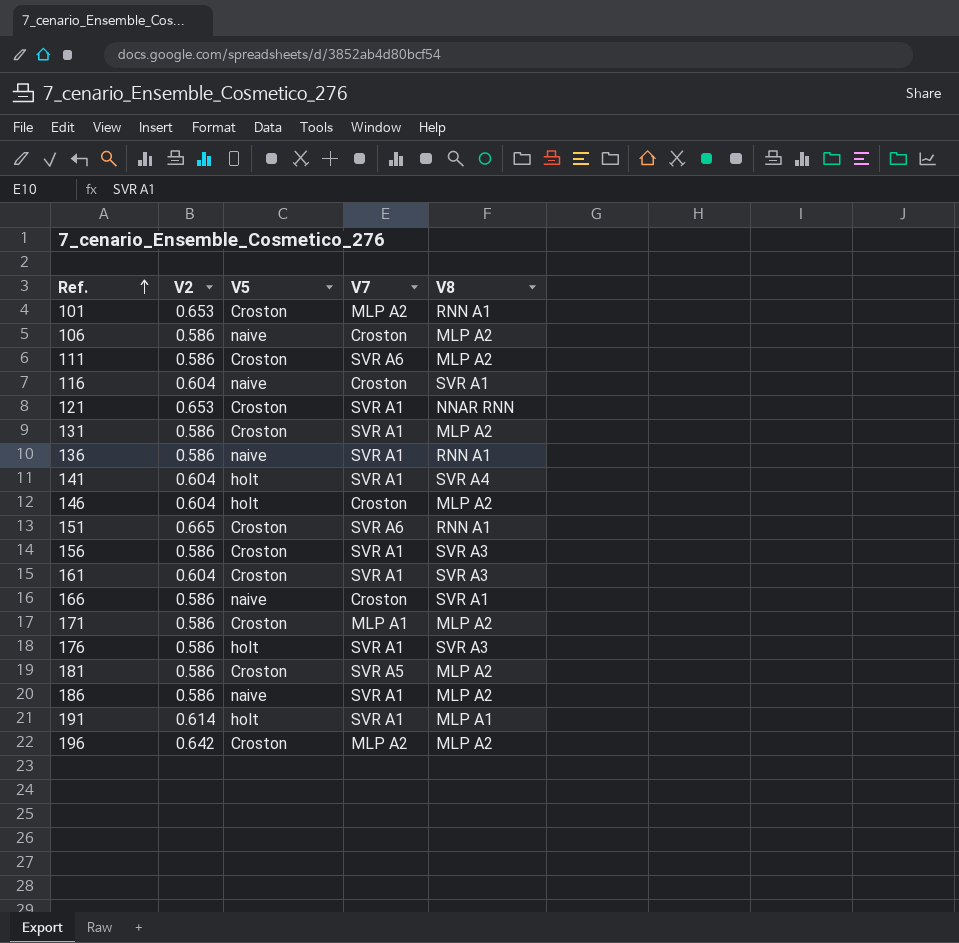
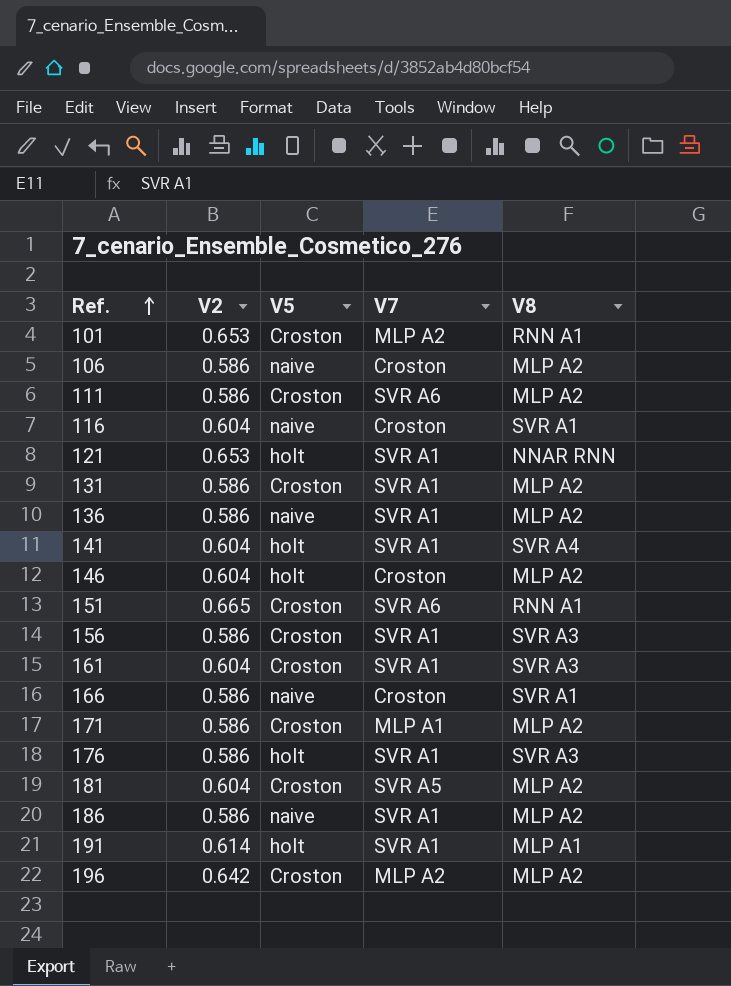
121 | V5: Croston -> holt
136 | V8: RNN A1 -> MLP A2
181 | V2: 0.586 -> 0.604

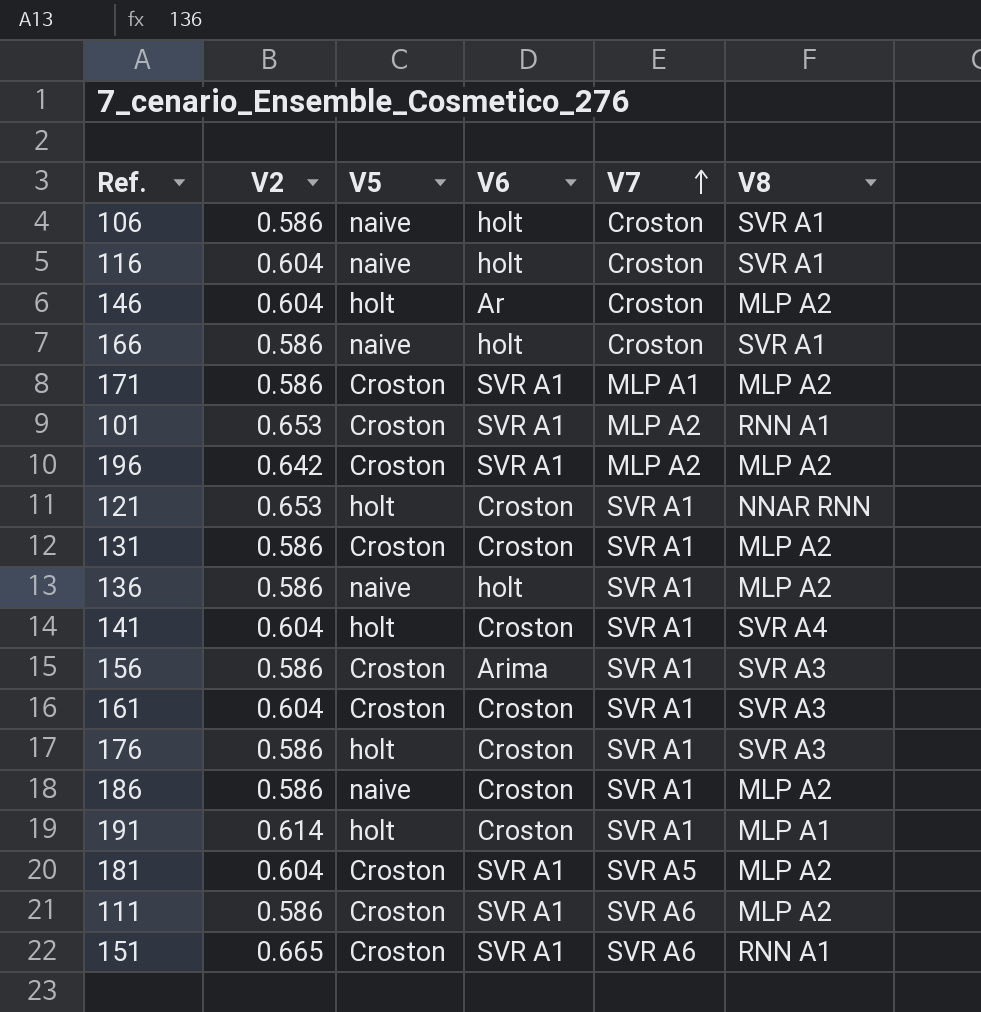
row order: Ref. ascending -> V7 ascending
column V6 | position: none -> 4
106 | V8: MLP A2 -> SVR A1

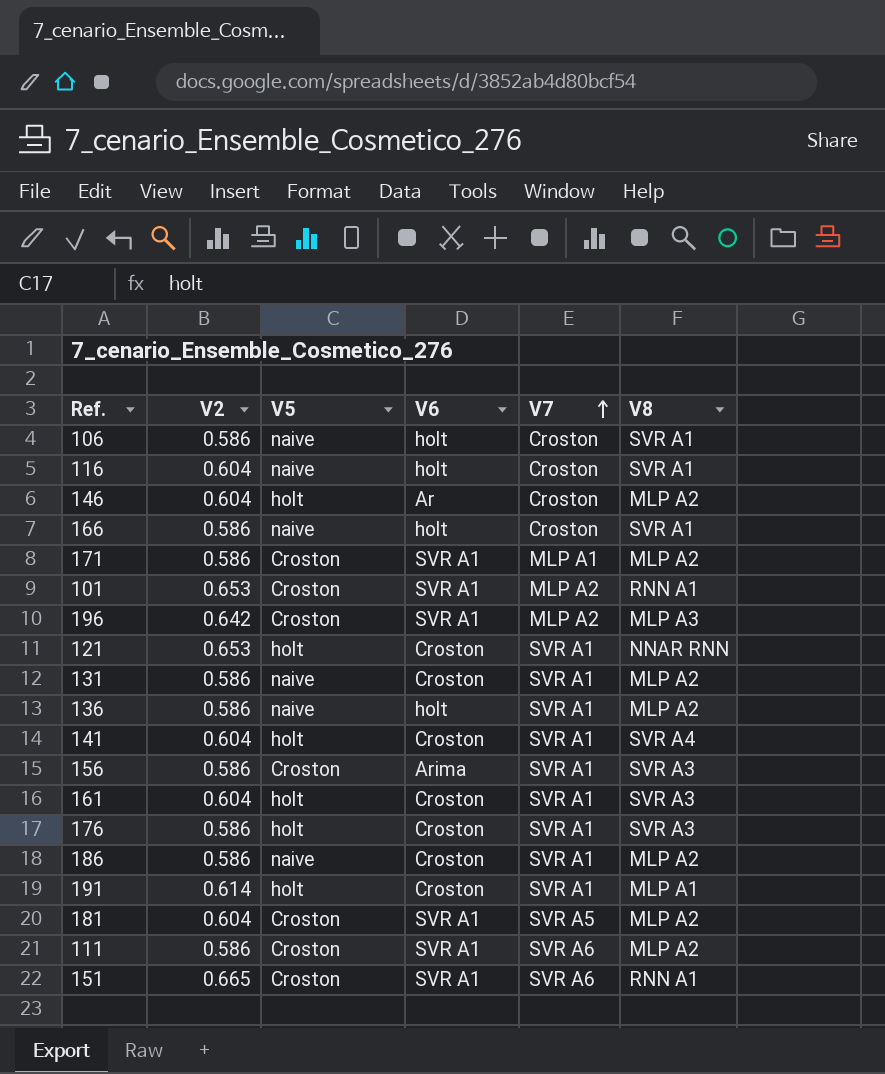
196 | V8: MLP A2 -> MLP A3
131 | V5: Croston -> naive
161 | V5: Croston -> holt

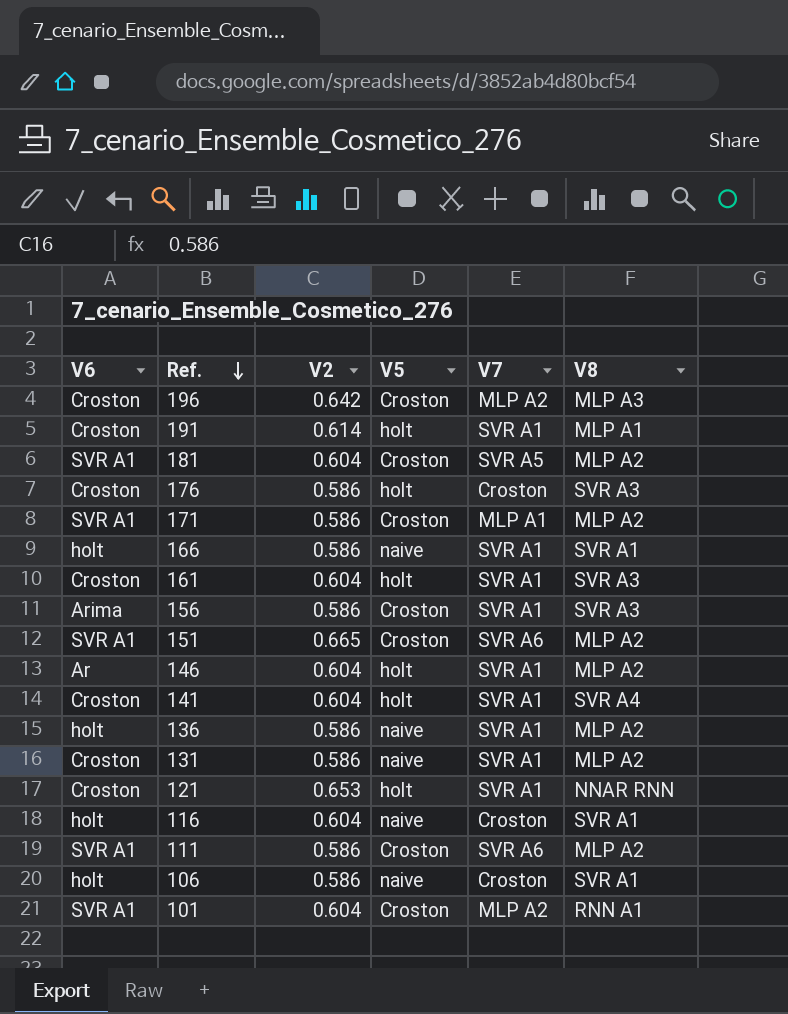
row order: V7 ascending -> Ref. descending
column V6 | position: 4 -> 1
row 186: 0.586 | naive | Croston | SVR A1 | MLP A2 -> none
196 | V6: SVR A1 -> Croston
176 | V7: SVR A1 -> Croston
166 | V7: Croston -> SVR A1
151 | V8: RNN A1 -> MLP A2
146 | V7: Croston -> SVR A1
101 | V2: 0.653 -> 0.604

